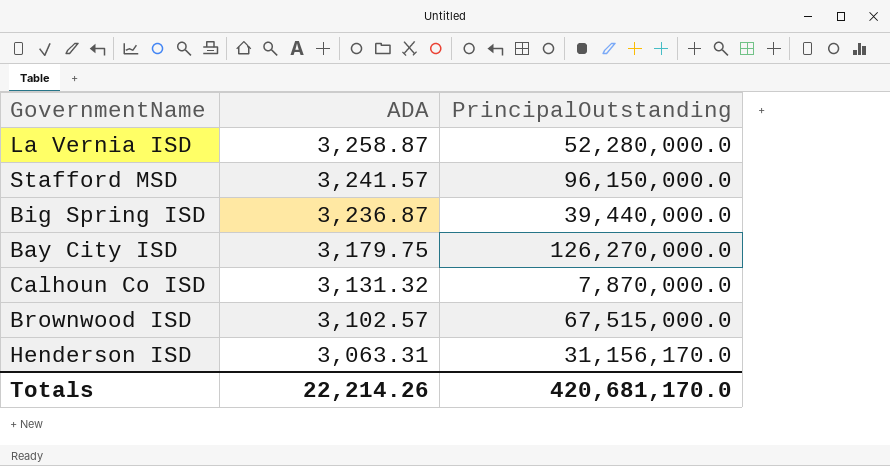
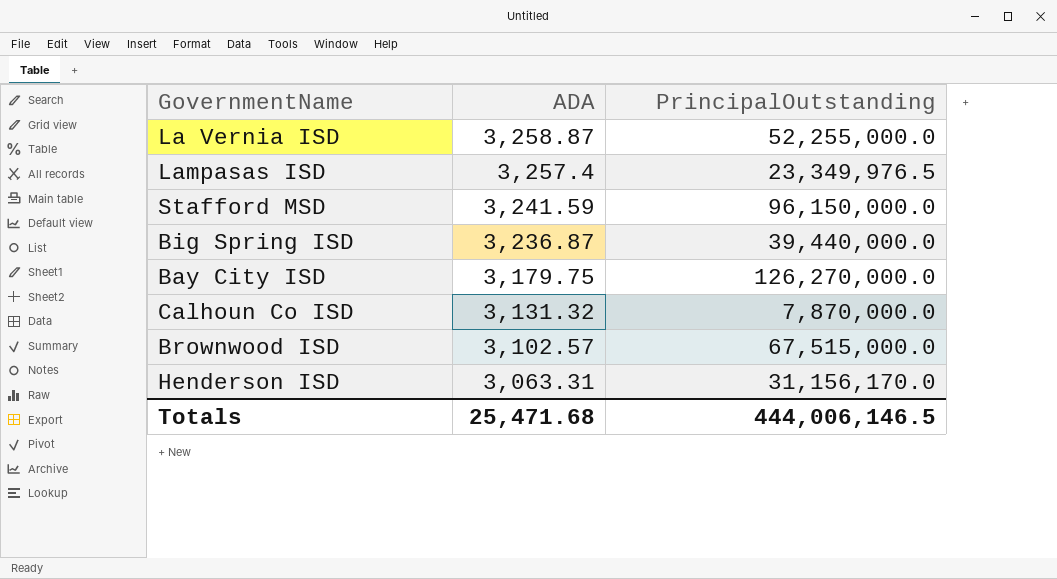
La Vernia ISD | PrincipalOutstanding: 52,280,000.0 -> 52,255,000.0
row Lampasas ISD: none -> 3,257.4 | 23,349,976.5
Stafford MSD | ADA: 3,241.57 -> 3,241.59
Totals | ADA: 22,214.26 -> 25,471.68
Totals | PrincipalOutstanding: 420,681,170.0 -> 444,006,146.5

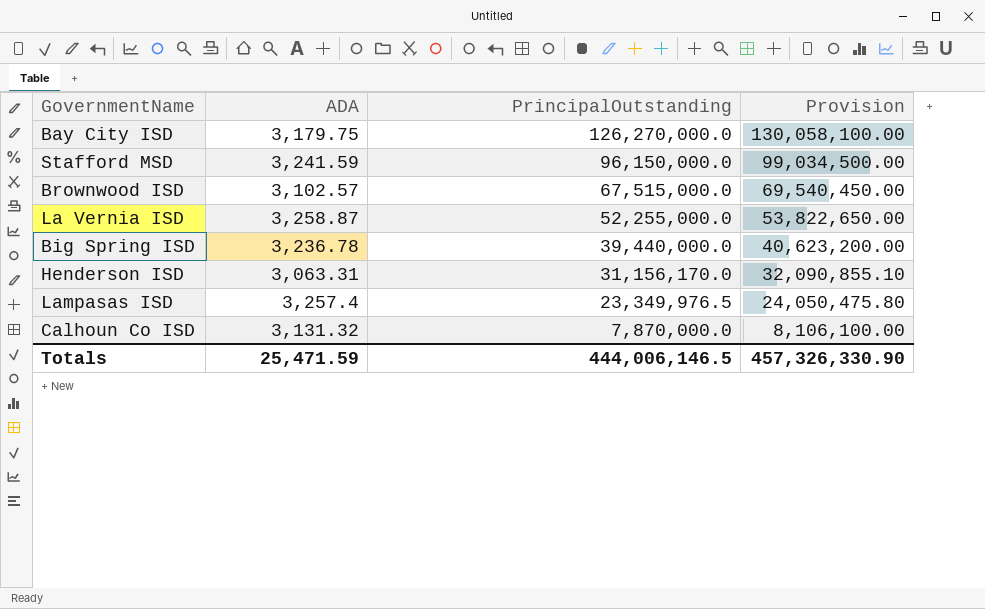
row order: ADA descending -> PrincipalOutstanding descending
column Provision | formula: none -> [PrincipalOutstanding] * 1.03
Big Spring ISD | ADA: 3,236.87 -> 3,236.78
Totals | ADA: 25,471.68 -> 25,471.59

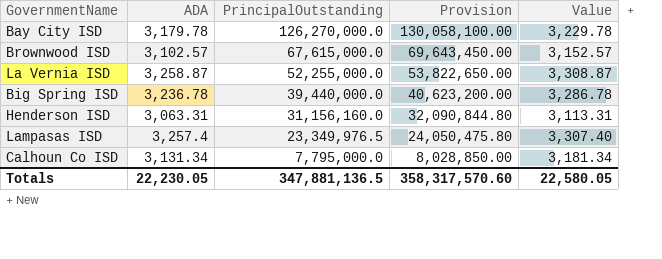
column Value | formula: none -> [ADA] + 50
row Stafford MSD: 3,241.59 | 96,150,000.0 | 99,034,500.00 -> none
Bay City ISD | ADA: 3,179.75 -> 3,179.78
Brownwood ISD | PrincipalOutstanding: 67,515,000.0 -> 67,615,000.0
Brownwood ISD | Provision: 69,540,450.00 -> 69,643,450.00
Henderson ISD | PrincipalOutstanding: 31,156,170.0 -> 31,156,160.0
Henderson ISD | Provision: 32,090,855.10 -> 32,090,844.80
Calhoun Co ISD | ADA: 3,131.32 -> 3,131.34
Calhoun Co ISD | PrincipalOutstanding: 7,870,000.0 -> 7,795,000.0
Calhoun Co ISD | Provision: 8,106,100.00 -> 8,028,850.00
Totals | ADA: 25,471.59 -> 22,230.05
Totals | PrincipalOutstanding: 444,006,146.5 -> 347,881,136.5
Totals | Provision: 457,326,330.90 -> 358,317,570.60

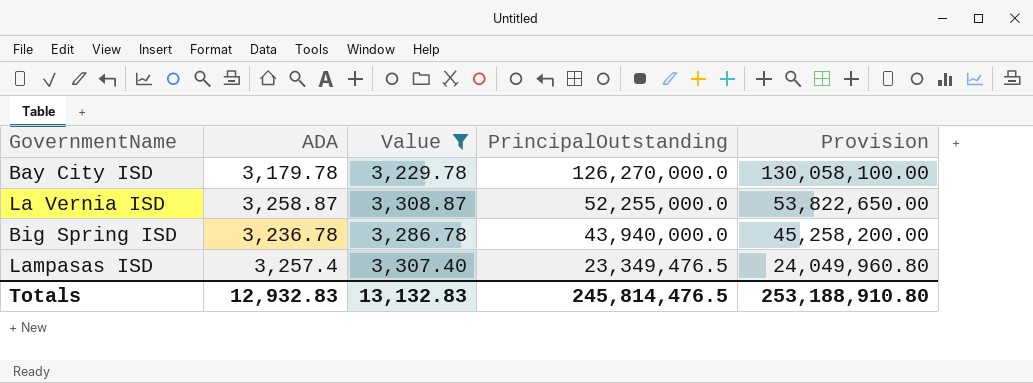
filter: none -> Value >= 3,229.78
column Value | position: 5 -> 3
Big Spring ISD | PrincipalOutstanding: 39,440,000.0 -> 43,940,000.0
Big Spring ISD | Provision: 40,623,200.00 -> 45,258,200.00
Lampasas ISD | PrincipalOutstanding: 23,349,976.5 -> 23,349,476.5
Lampasas ISD | Provision: 24,050,475.80 -> 24,049,960.80
Totals | ADA: 22,230.05 -> 12,932.83
Totals | Value: 22,580.05 -> 13,132.83
Totals | PrincipalOutstanding: 347,881,136.5 -> 245,814,476.5
Totals | Provision: 358,317,570.60 -> 253,188,910.80

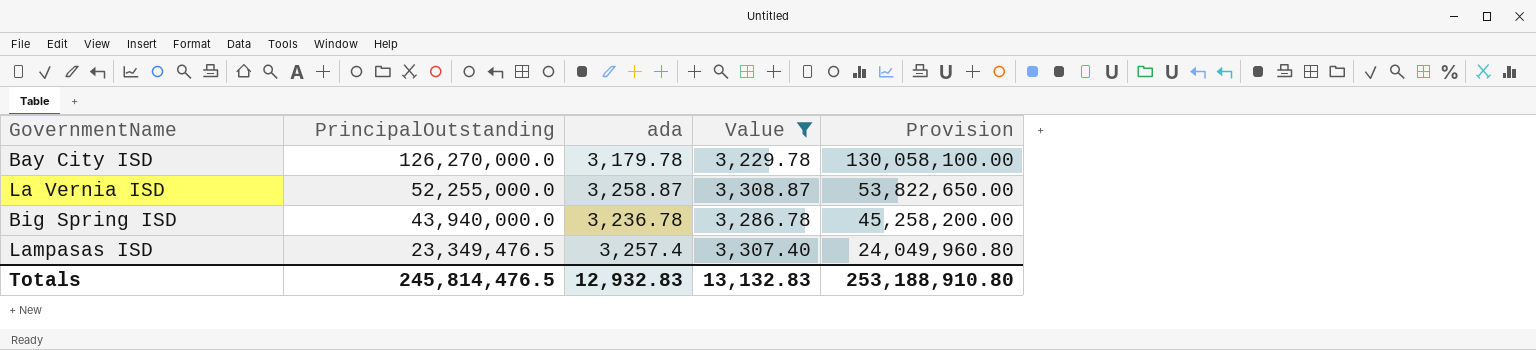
column PrincipalOutstanding | position: 4 -> 2
column name: ADA -> ada

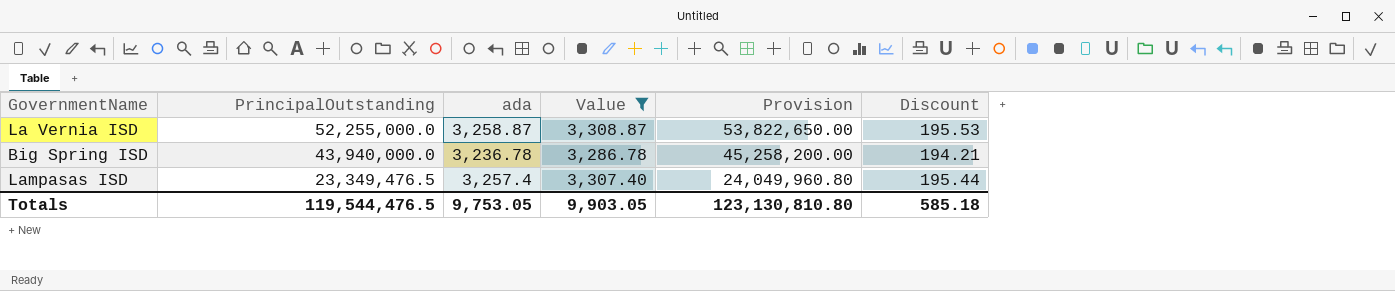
column Discount | formula: none -> [ada] * 0.06
row Bay City ISD: 126,270,000.0 | 3,179.78 | 3,229.78 | 130,058,100.00 -> none
Totals | PrincipalOutstanding: 245,814,476.5 -> 119,544,476.5
Totals | ada: 12,932.83 -> 9,753.05
Totals | Value: 13,132.83 -> 9,903.05
Totals | Provision: 253,188,910.80 -> 123,130,810.80

